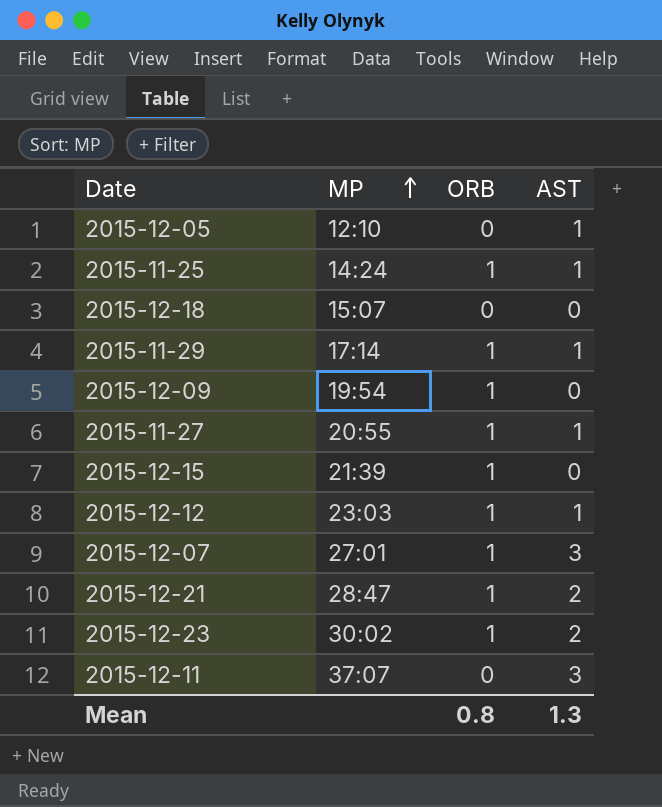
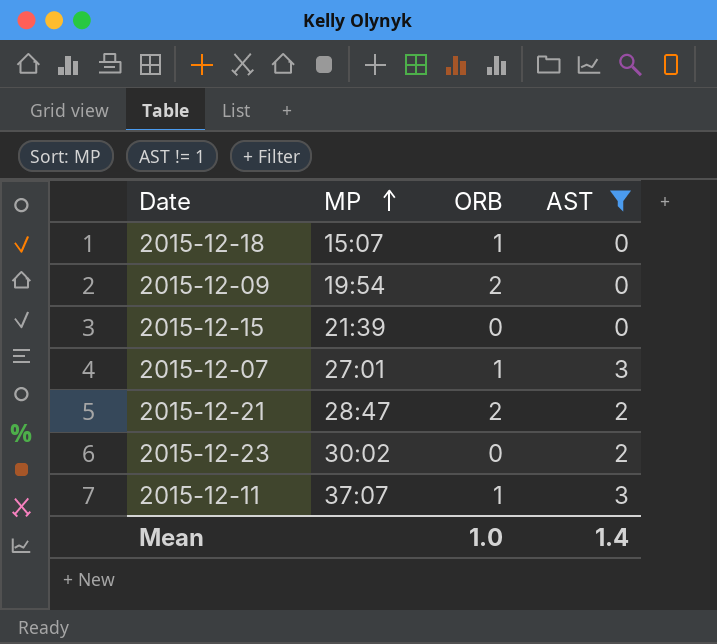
filter: none -> AST != 1
2015-12-18 | ORB: 0 -> 1
2015-12-09 | ORB: 1 -> 2
2015-12-15 | ORB: 1 -> 0
2015-12-21 | ORB: 1 -> 2
2015-12-23 | ORB: 1 -> 0
2015-12-11 | ORB: 0 -> 1
Mean | ORB: 0.8 -> 1.0
Mean | AST: 1.3 -> 1.4

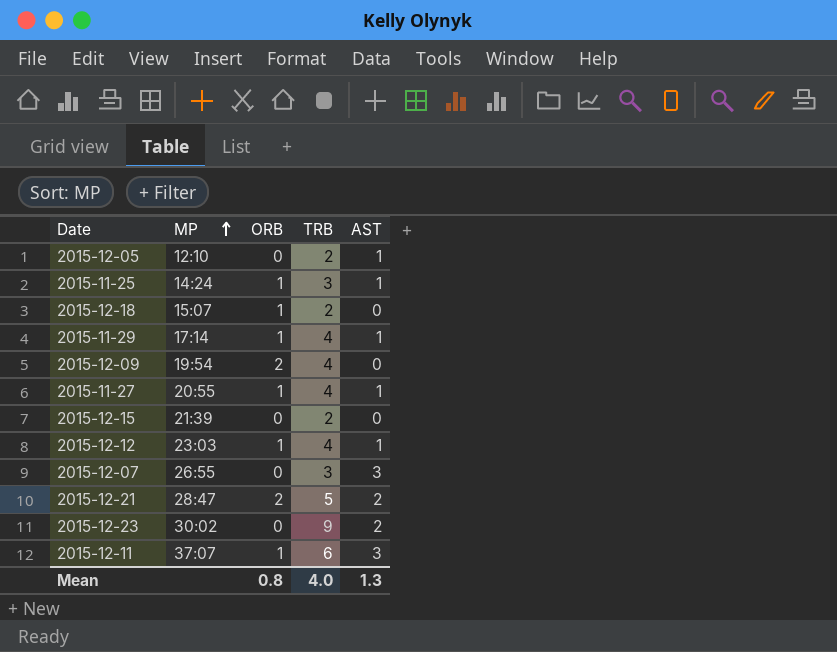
filter: AST != 1 -> none
column TRB | position: none -> 4
2015-12-07 | MP: 27:01 -> 26:55
2015-12-07 | ORB: 1 -> 0
Mean | ORB: 1.0 -> 0.8
Mean | AST: 1.4 -> 1.3

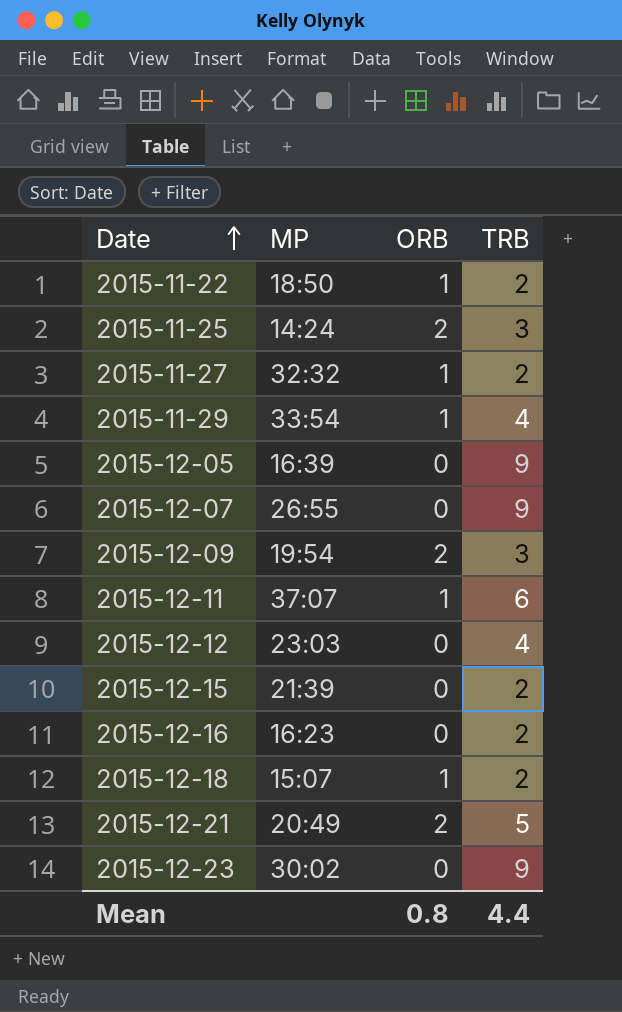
row order: MP ascending -> Date ascending
column AST | position: 5 -> none
row 2015-11-22: none -> 18:50 | 1 | 2
2015-11-25 | ORB: 1 -> 2
2015-11-27 | MP: 20:55 -> 32:32
2015-11-27 | TRB: 4 -> 2
2015-11-29 | MP: 17:14 -> 33:54
2015-12-05 | MP: 12:10 -> 16:39
2015-12-05 | TRB: 2 -> 9
2015-12-07 | TRB: 3 -> 9
2015-12-09 | TRB: 4 -> 3
2015-12-12 | ORB: 1 -> 0
row 2015-12-16: none -> 16:23 | 0 | 2
2015-12-21 | MP: 28:47 -> 20:49
Mean | TRB: 4.0 -> 4.4

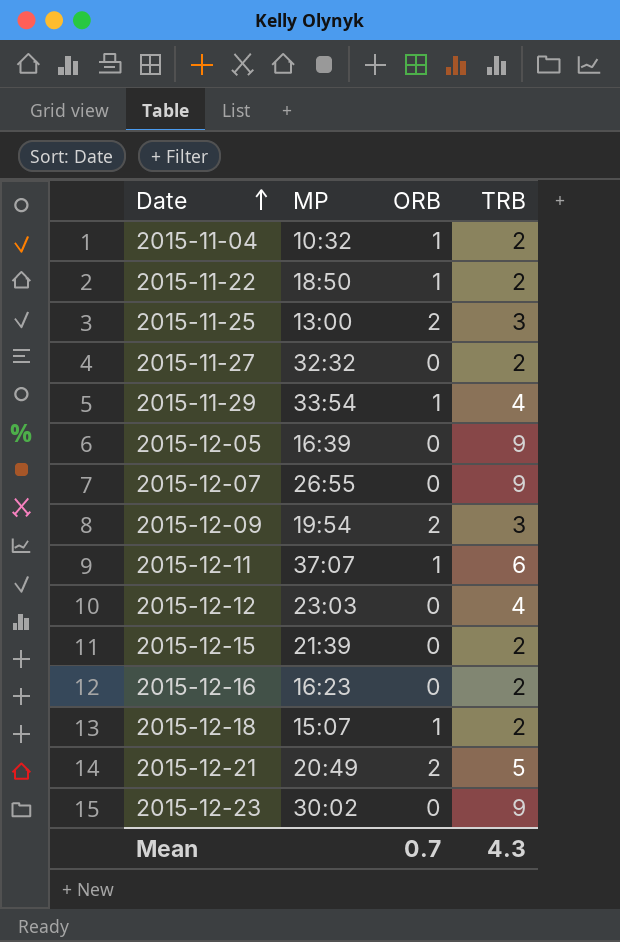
row 2015-11-04: none -> 10:32 | 1 | 2
2015-11-25 | MP: 14:24 -> 13:00
2015-11-27 | ORB: 1 -> 0
Mean | ORB: 0.8 -> 0.7
Mean | TRB: 4.4 -> 4.3

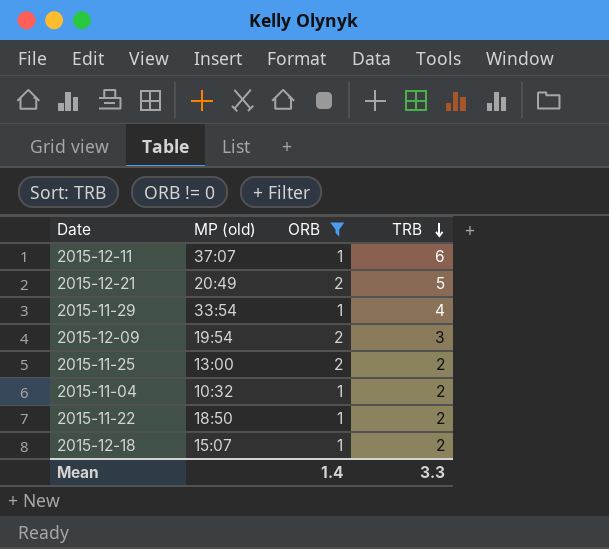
filter: none -> ORB != 0
row order: Date ascending -> TRB descending
column name: MP -> MP (old)
2015-11-25 | TRB: 3 -> 2
Mean | ORB: 0.7 -> 1.4
Mean | TRB: 4.3 -> 3.3

